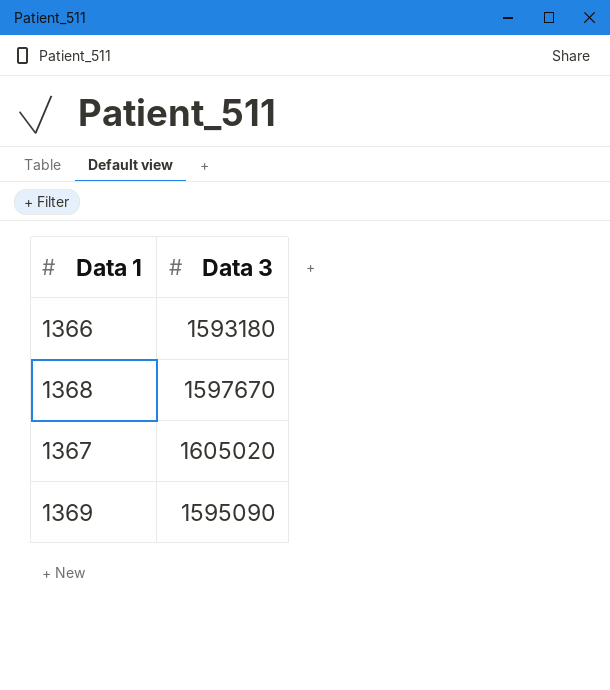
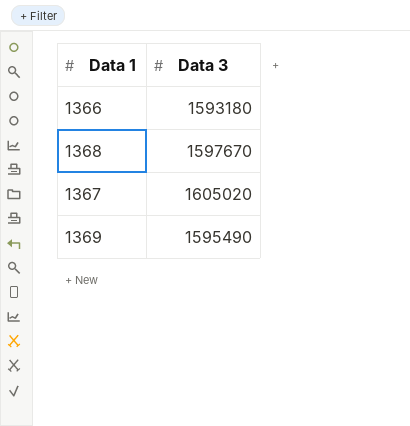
1369 | Data 3: 1595090 -> 1595490

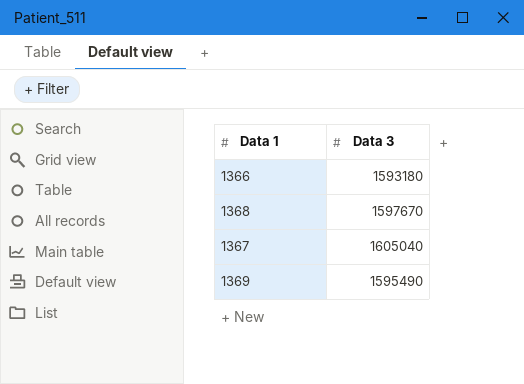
1367 | Data 3: 1605020 -> 1605040

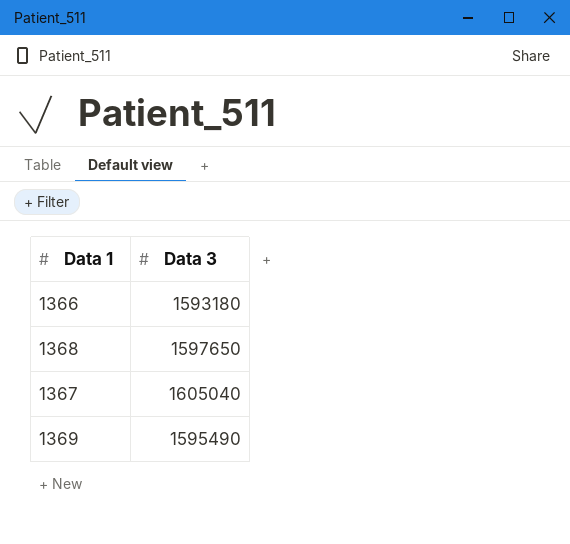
1368 | Data 3: 1597670 -> 1597650

